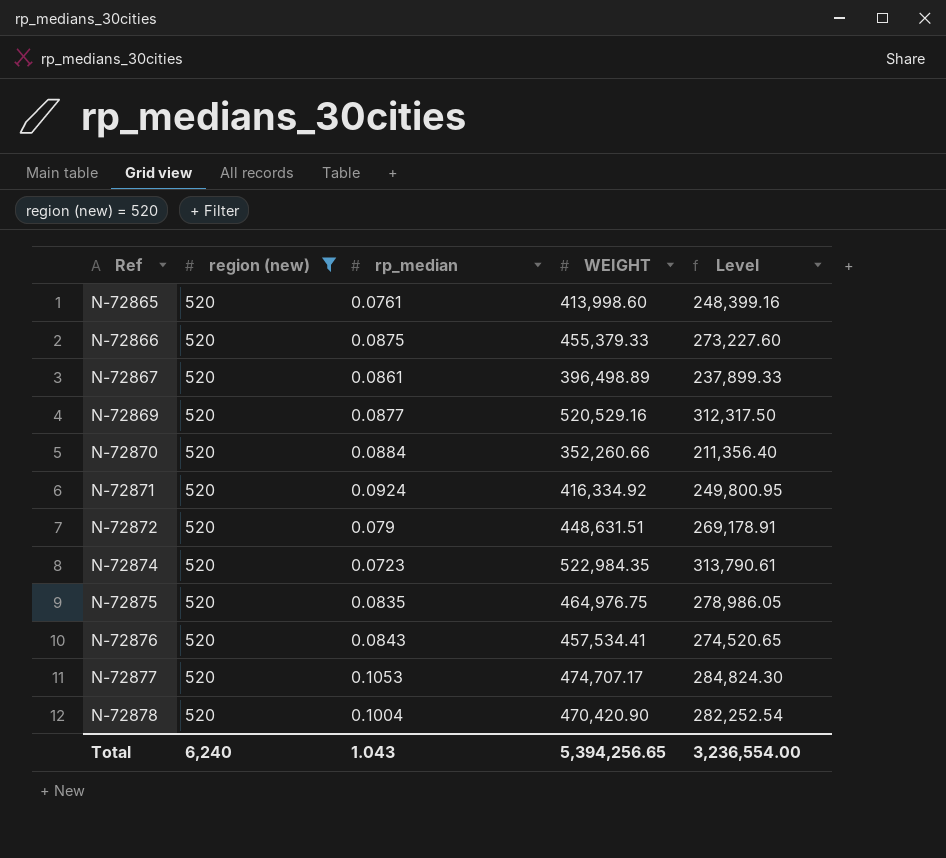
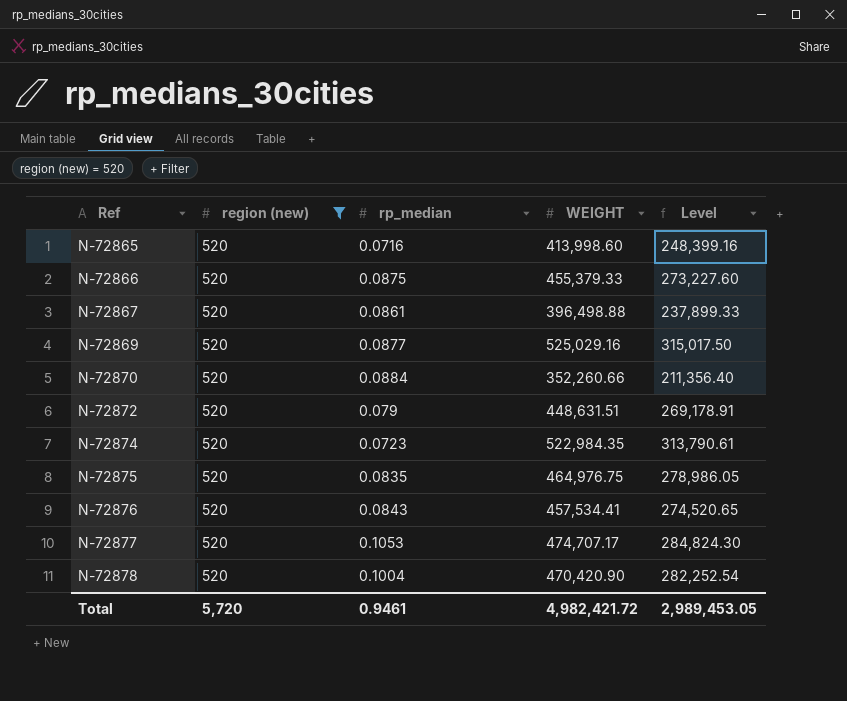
row N-72871: 520 | 0.0924 | 416,334.92 | 249,800.95 -> none
N-72865 | rp_median: 0.0761 -> 0.0716
N-72867 | WEIGHT: 396,498.89 -> 396,498.88
N-72869 | WEIGHT: 520,529.16 -> 525,029.16
N-72869 | Level: 312,317.50 -> 315,017.50
Total | region (new): 6,240 -> 5,720
Total | rp_median: 1.043 -> 0.9461
Total | WEIGHT: 5,394,256.65 -> 4,982,421.72
Total | Level: 3,236,554.00 -> 2,989,453.05

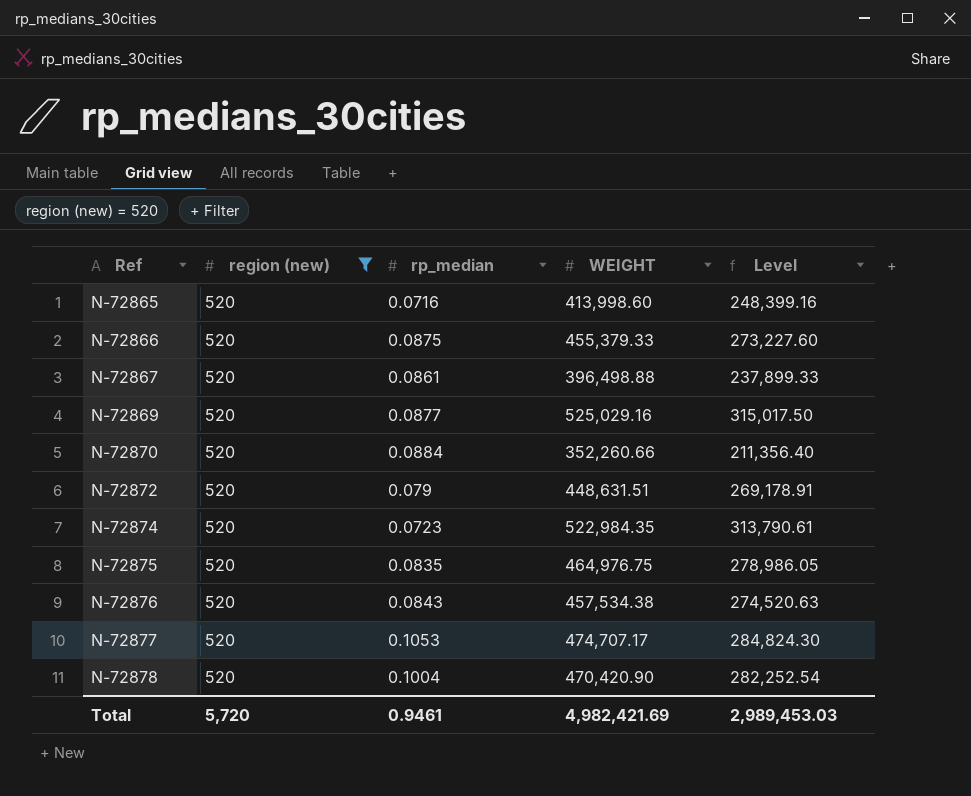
N-72876 | WEIGHT: 457,534.41 -> 457,534.38
N-72876 | Level: 274,520.65 -> 274,520.63
Total | WEIGHT: 4,982,421.72 -> 4,982,421.69
Total | Level: 2,989,453.05 -> 2,989,453.03

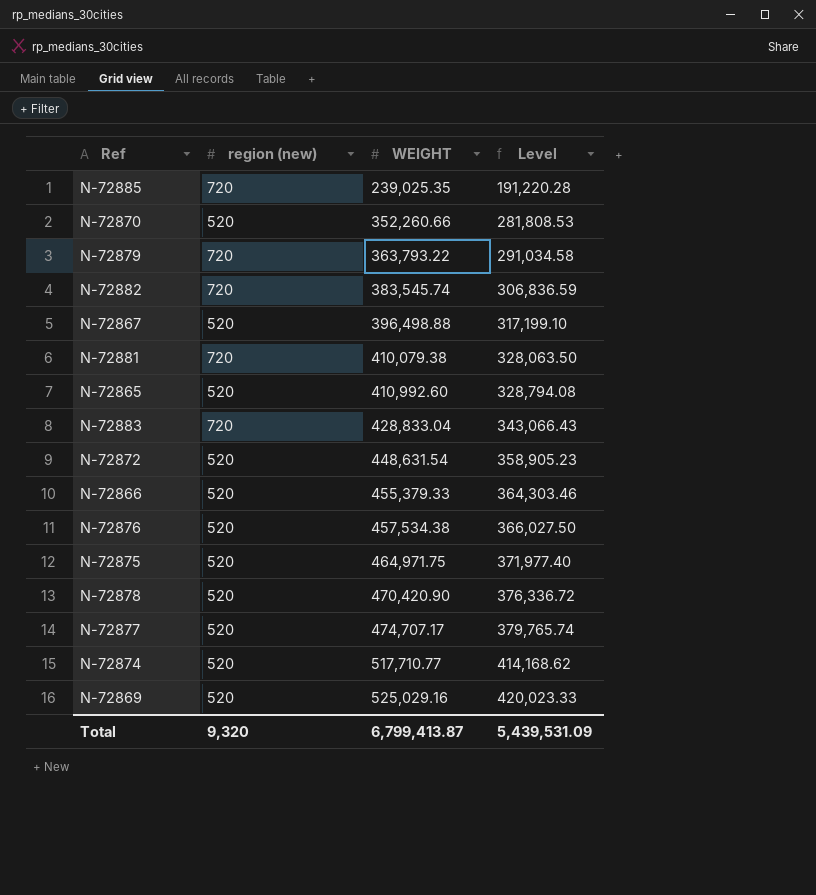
filter: region (new) = 520 -> none
row order: Ref ascending -> WEIGHT ascending
column rp_median | position: 3 -> none
column Level | formula: [WEIGHT] * 0.6 -> [WEIGHT] * 0.8
N-72865 | WEIGHT: 413,998.60 -> 410,992.60
N-72872 | WEIGHT: 448,631.51 -> 448,631.54
N-72875 | WEIGHT: 464,976.75 -> 464,971.75
N-72874 | WEIGHT: 522,984.35 -> 517,710.77
Total | region (new): 5,720 -> 9,320
Total | WEIGHT: 4,982,421.69 -> 6,799,413.87
Total | Level: 2,989,453.03 -> 5,439,531.09

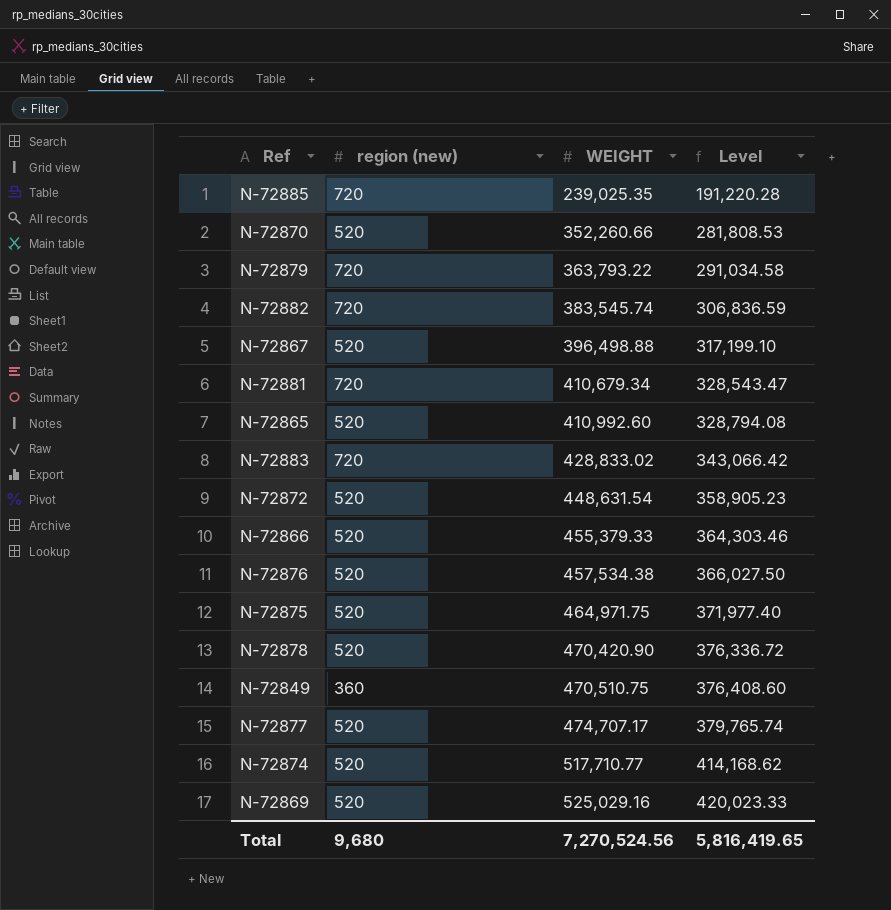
N-72881 | WEIGHT: 410,079.38 -> 410,679.34
N-72881 | Level: 328,063.50 -> 328,543.47
N-72883 | WEIGHT: 428,833.04 -> 428,833.02
N-72883 | Level: 343,066.43 -> 343,066.42
row N-72849: none -> 360 | 470,510.75 | 376,408.60
Total | region (new): 9,320 -> 9,680
Total | WEIGHT: 6,799,413.87 -> 7,270,524.56
Total | Level: 5,439,531.09 -> 5,816,419.65

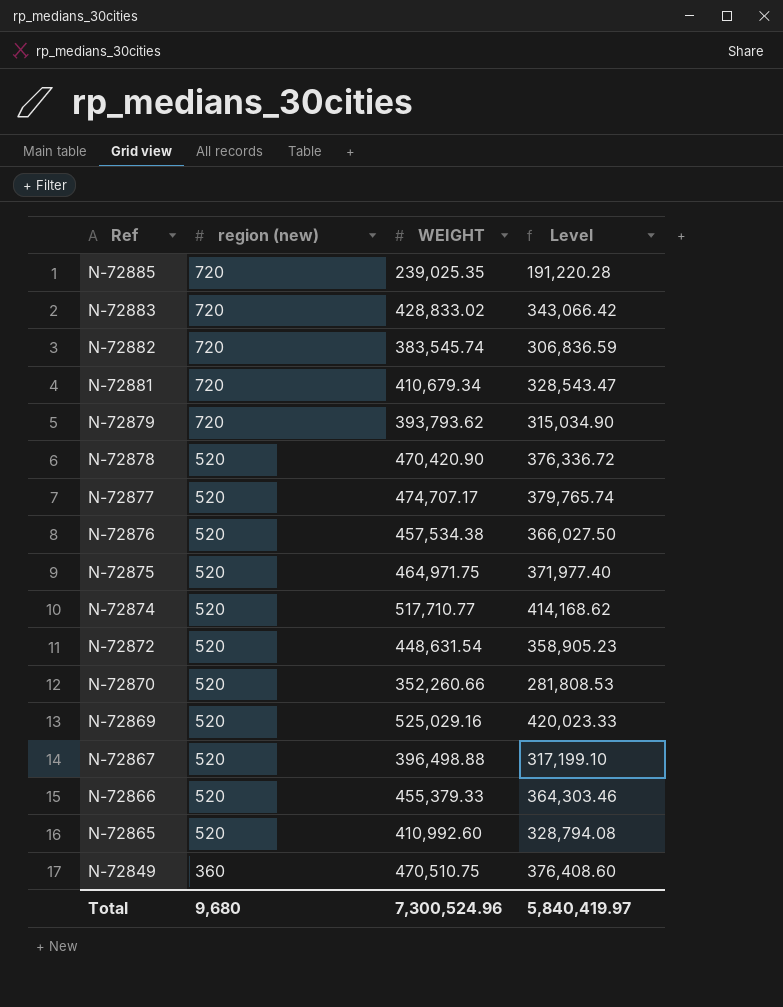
row order: WEIGHT ascending -> Ref descending
N-72879 | WEIGHT: 363,793.22 -> 393,793.62
N-72879 | Level: 291,034.58 -> 315,034.90
Total | WEIGHT: 7,270,524.56 -> 7,300,524.96
Total | Level: 5,816,419.65 -> 5,840,419.97

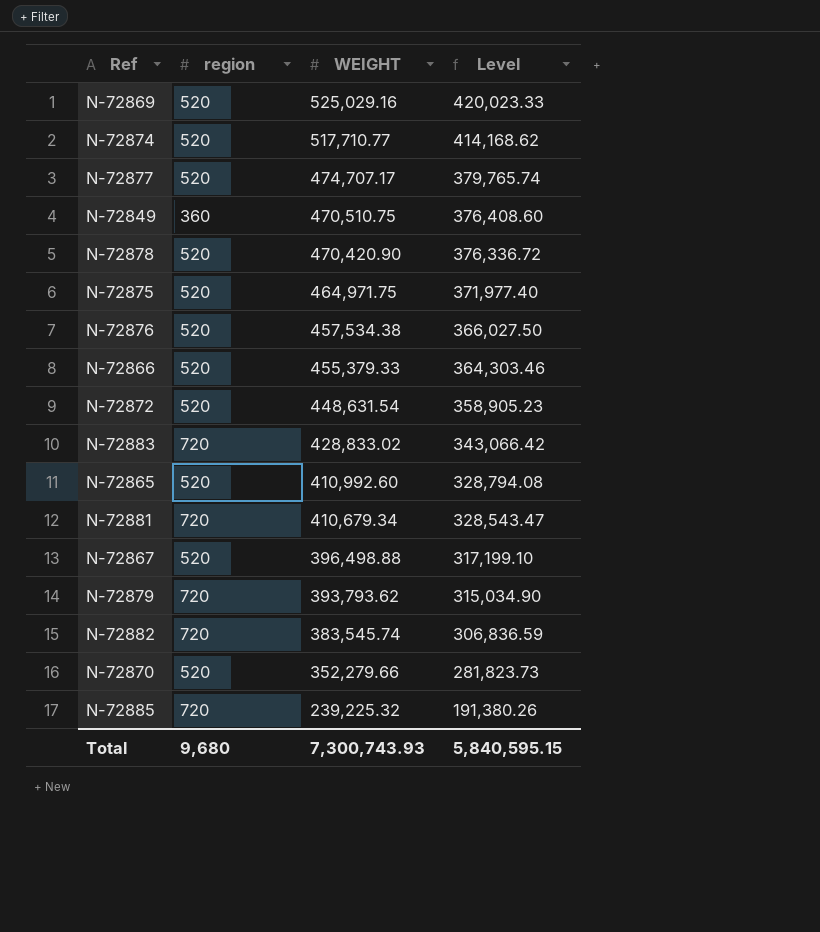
row order: Ref descending -> WEIGHT descending
column name: region (new) -> region
N-72870 | WEIGHT: 352,260.66 -> 352,279.66
N-72870 | Level: 281,808.53 -> 281,823.73
N-72885 | WEIGHT: 239,025.35 -> 239,225.32
N-72885 | Level: 191,220.28 -> 191,380.26
Total | WEIGHT: 7,300,524.96 -> 7,300,743.93
Total | Level: 5,840,419.97 -> 5,840,595.15

